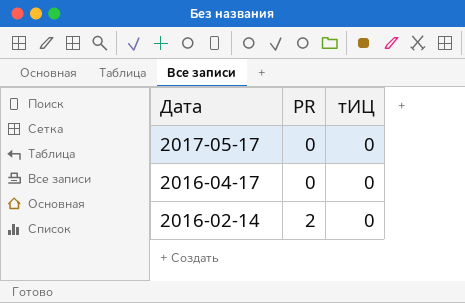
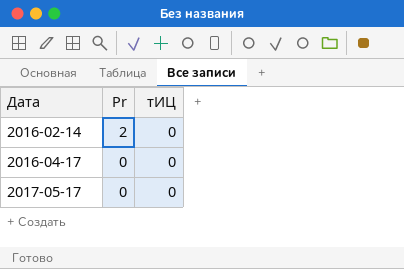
row order: Дата descending -> Дата ascending
column name: PR -> Pr

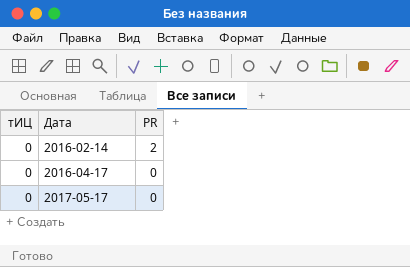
column тИЦ | position: 3 -> 1
column name: Pr -> PR

